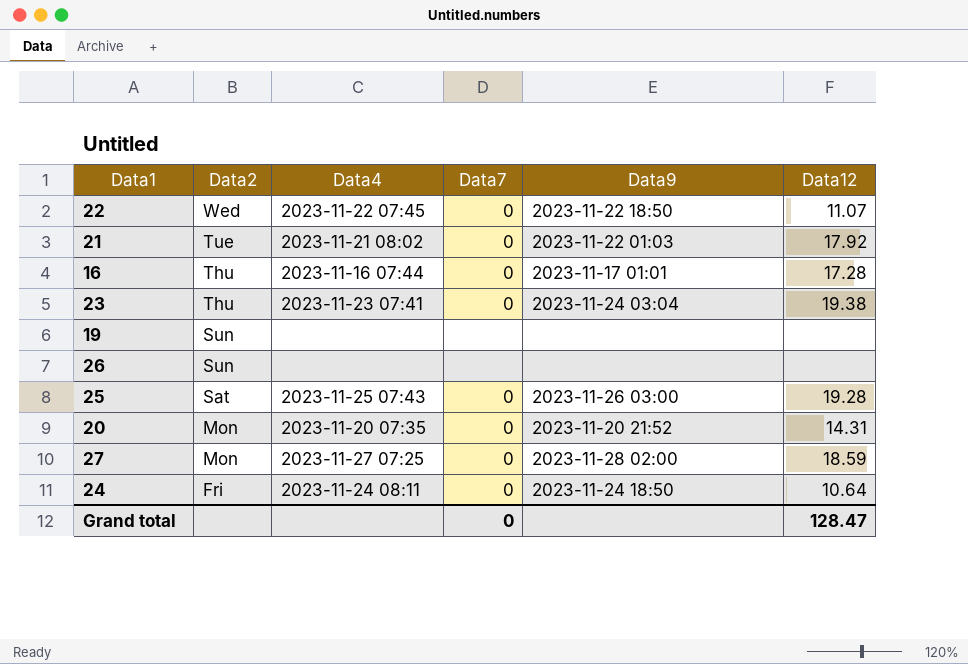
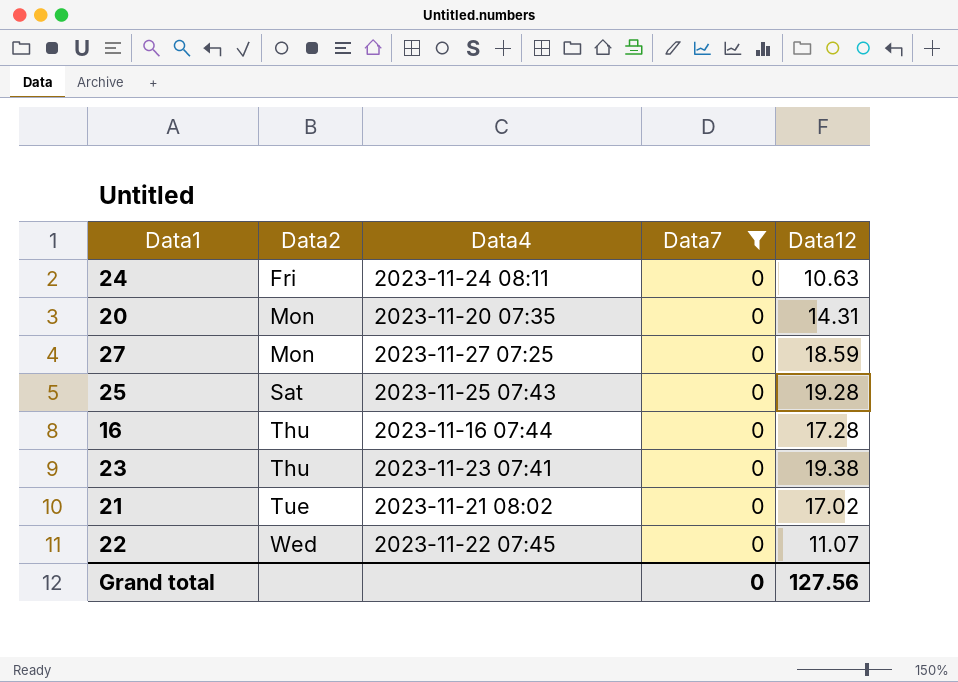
filter: none -> Data7 = 0
row order: Data2 descending -> Data2 ascending
column Data9 | position: 5 -> none
24 | Data12: 10.64 -> 10.63
21 | Data12: 17.92 -> 17.02
Grand total | Data12: 128.47 -> 127.56

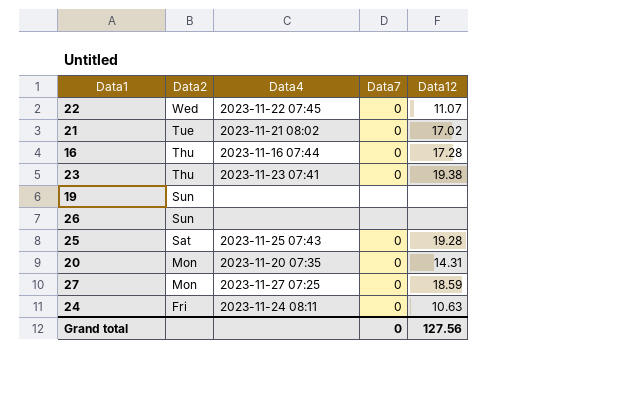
filter: Data7 = 0 -> none
row order: Data2 ascending -> Data2 descending

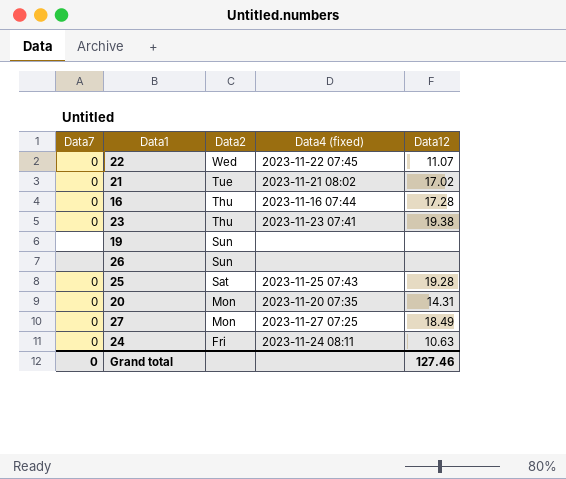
column Data7 | position: 4 -> 1
column name: Data4 -> Data4 (fixed)
27 | Data12: 18.59 -> 18.49
Grand total | Data12: 127.56 -> 127.46

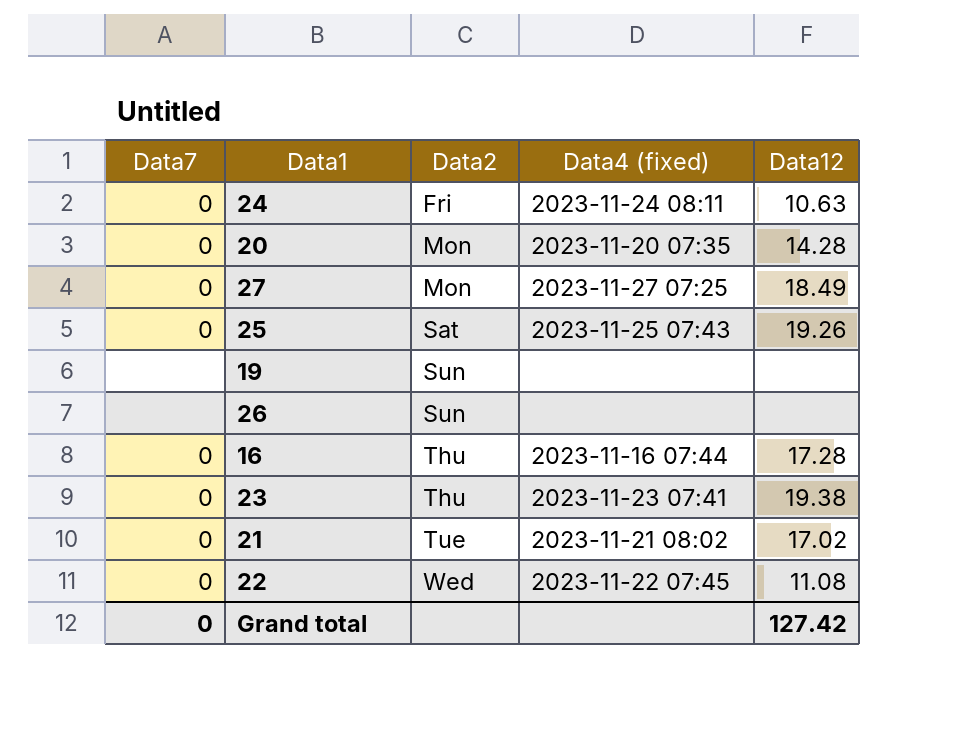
row order: Data2 descending -> Data2 ascending
20 | Data12: 14.31 -> 14.28
25 | Data12: 19.28 -> 19.26
22 | Data12: 11.07 -> 11.08
Grand total | Data12: 127.46 -> 127.42

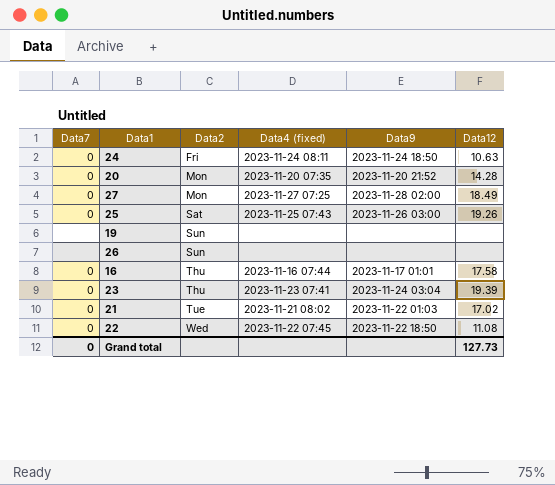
column Data9 | position: none -> 5
16 | Data12: 17.28 -> 17.58
23 | Data12: 19.38 -> 19.39
Grand total | Data12: 127.42 -> 127.73

